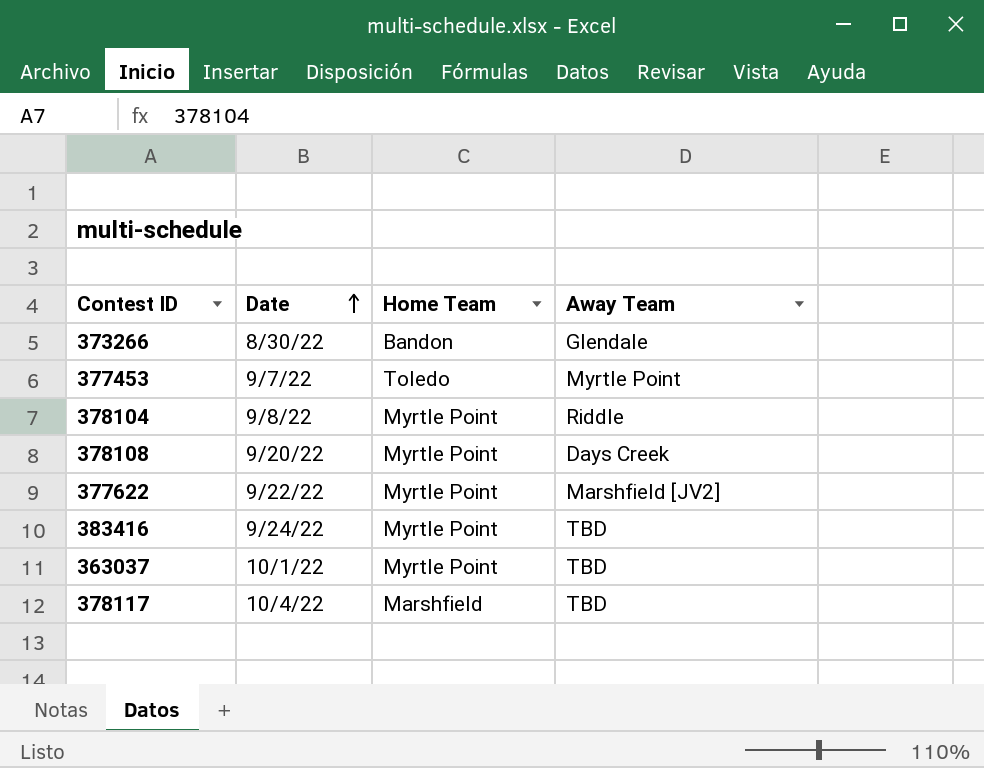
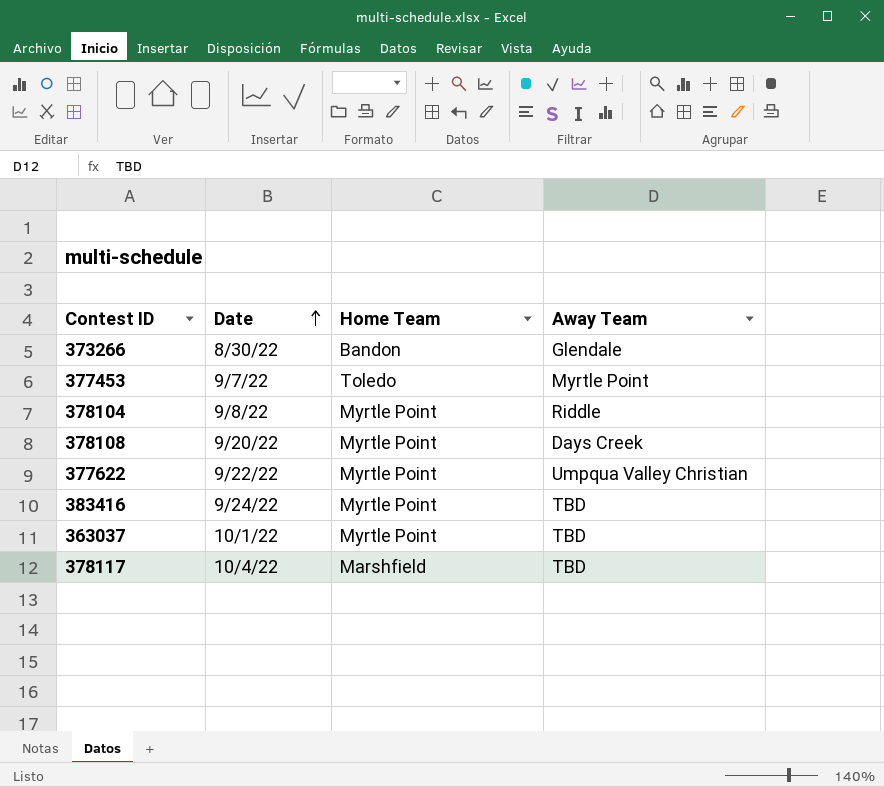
377622 | Away Team: Marshfield [JV2] -> Umpqua Valley Christian

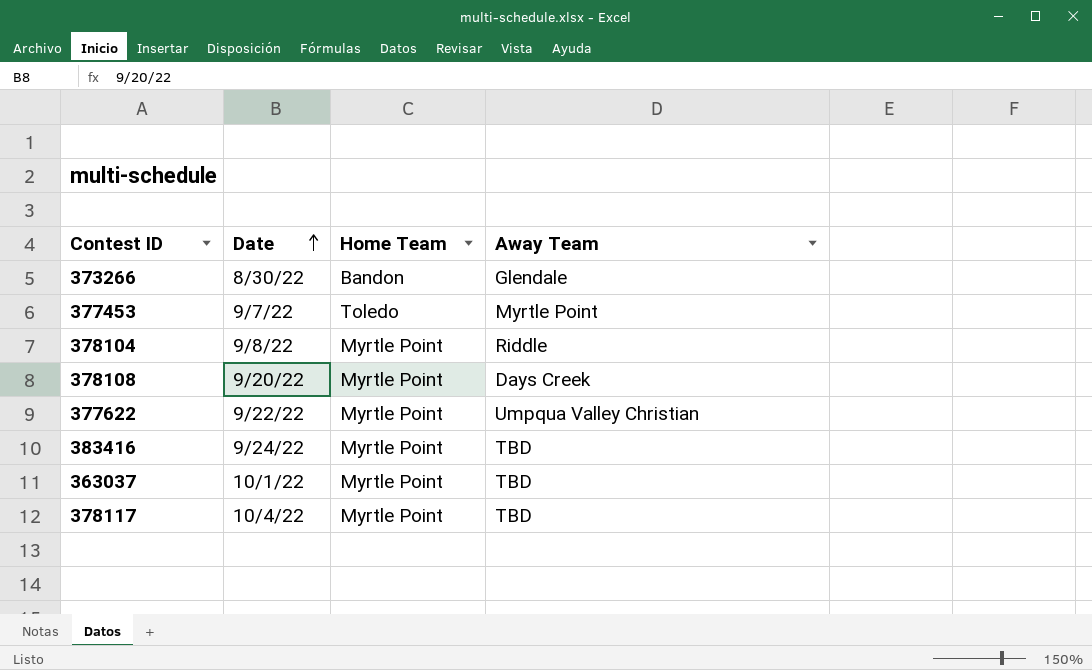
378117 | Home Team: Marshfield -> Myrtle Point

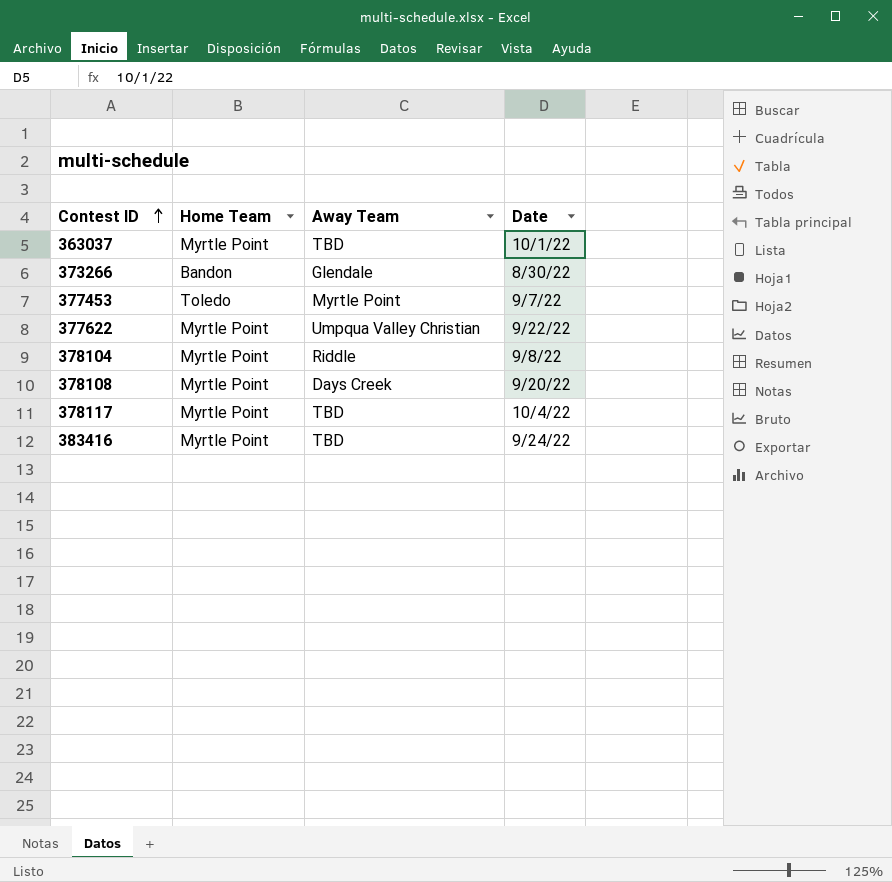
row order: Date ascending -> Contest ID ascending
column Date | position: 2 -> 4

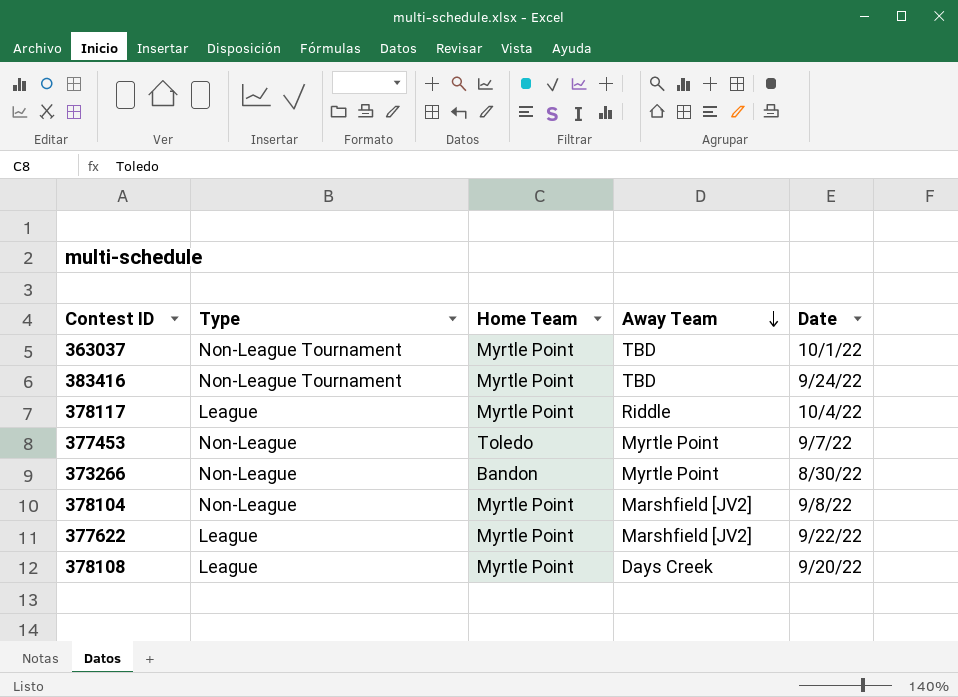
row order: Contest ID ascending -> Away Team descending
column Type | position: none -> 2
378117 | Away Team: TBD -> Riddle
373266 | Away Team: Glendale -> Myrtle Point
378104 | Away Team: Riddle -> Marshfield [JV2]
377622 | Away Team: Umpqua Valley Christian -> Marshfield [JV2]

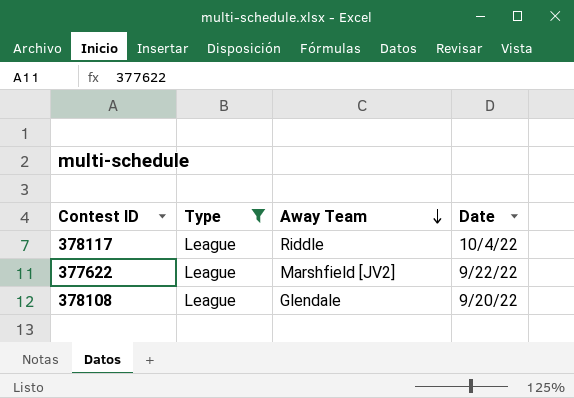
filter: none -> Type = League
column Home Team | position: 3 -> none
378108 | Away Team: Days Creek -> Glendale

